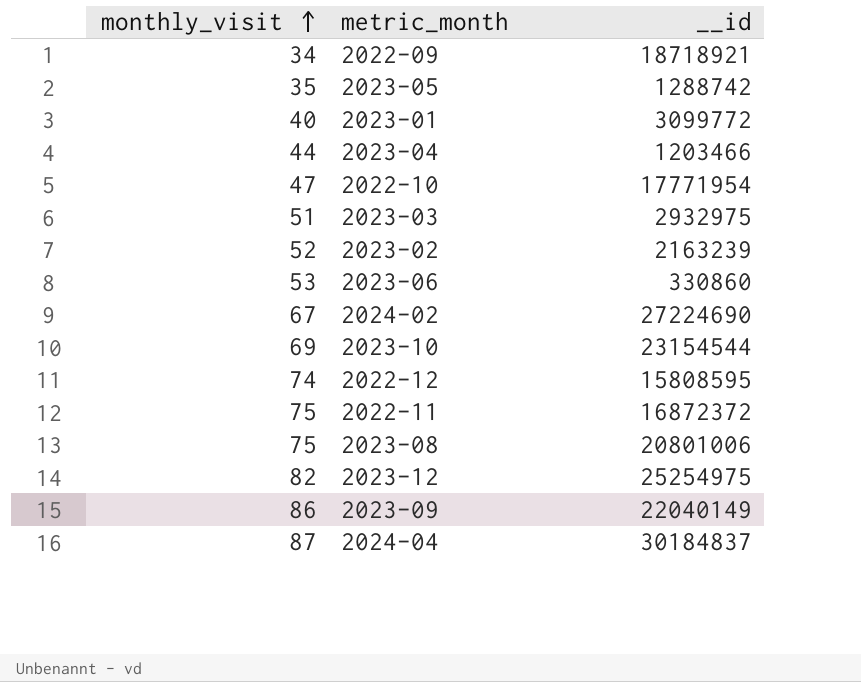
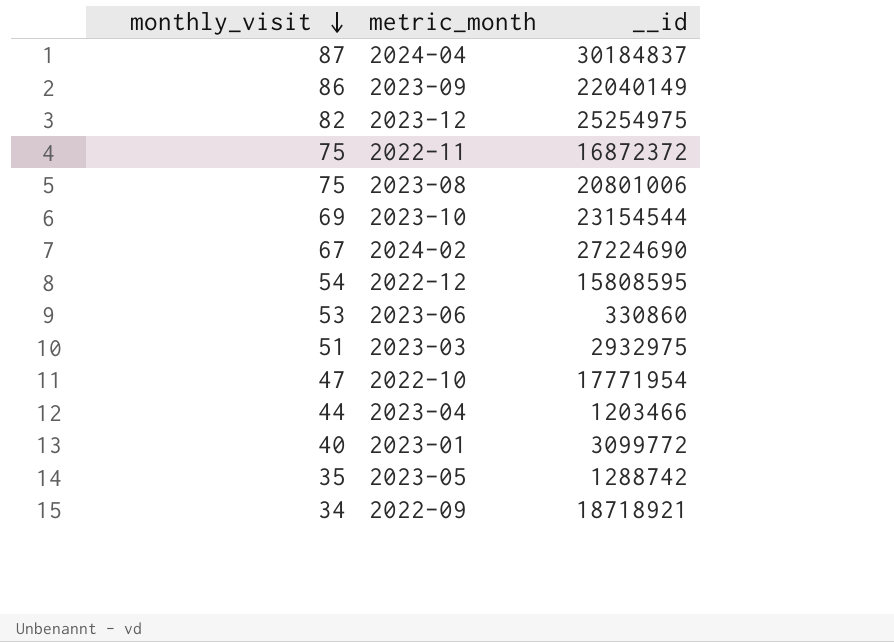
row order: monthly_visit ascending -> monthly_visit descending
row 2023-02: 52 | 2163239 -> none
2022-12 | monthly_visit: 74 -> 54

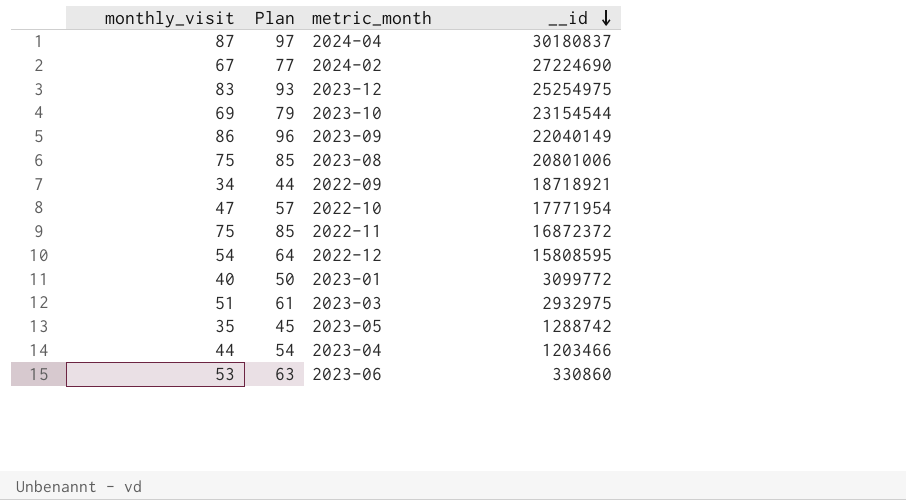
row order: monthly_visit descending -> __id descending
column Plan | formula: none -> [monthly_visit] + 10
2024-04 | __id: 30184837 -> 30180837
2023-12 | monthly_visit: 82 -> 83

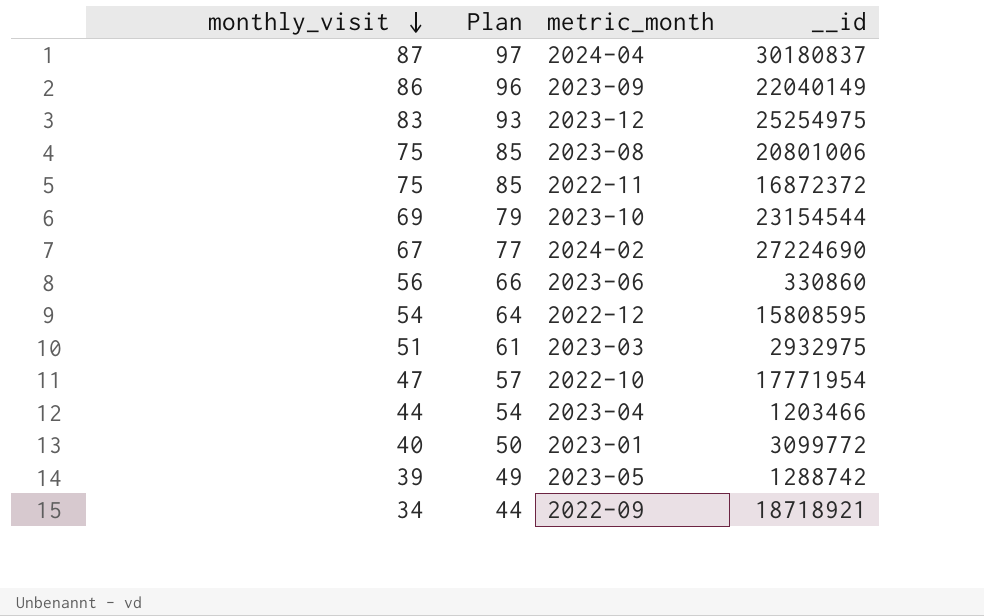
row order: __id descending -> monthly_visit descending
2023-06 | monthly_visit: 53 -> 56
2023-06 | Plan: 63 -> 66
2023-05 | monthly_visit: 35 -> 39
2023-05 | Plan: 45 -> 49

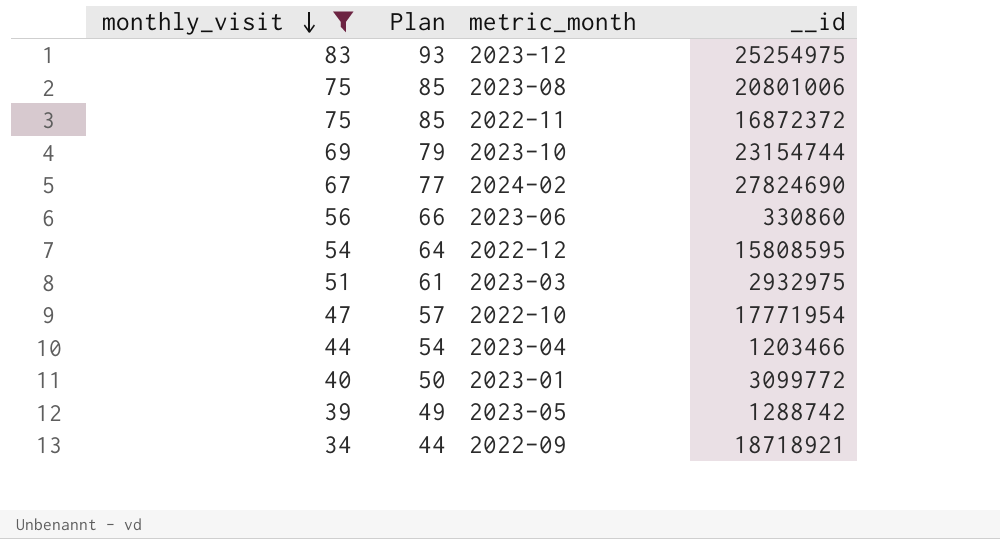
filter: none -> monthly_visit <= 83
2023-10 | __id: 23154544 -> 23154744
2024-02 | __id: 27224690 -> 27824690

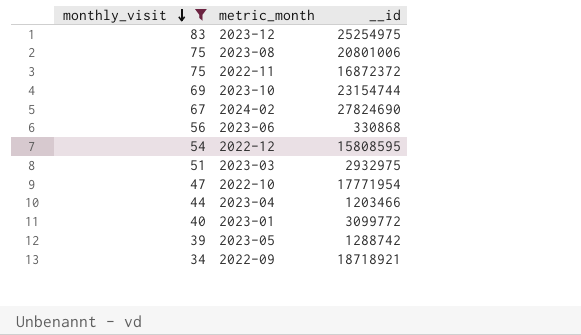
column Plan | formula: [monthly_visit] + 10 -> none
2023-06 | __id: 330860 -> 330868

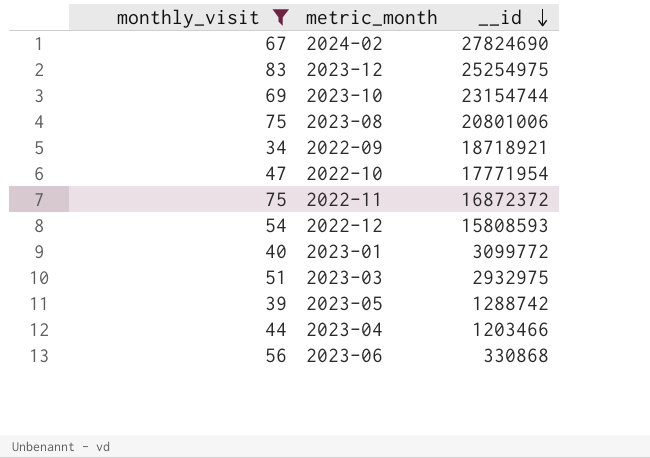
row order: monthly_visit descending -> __id descending
2022-12 | __id: 15808595 -> 15808593

